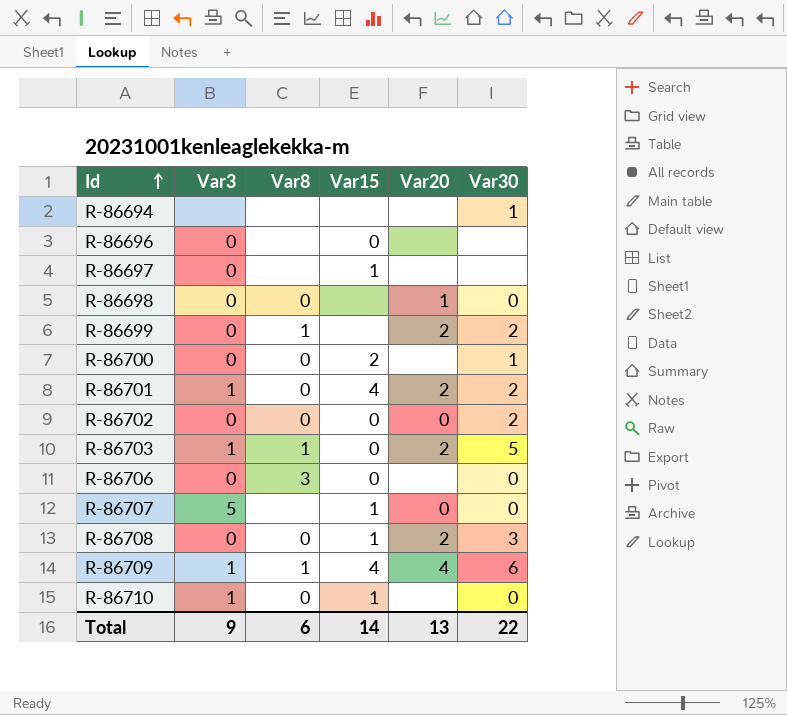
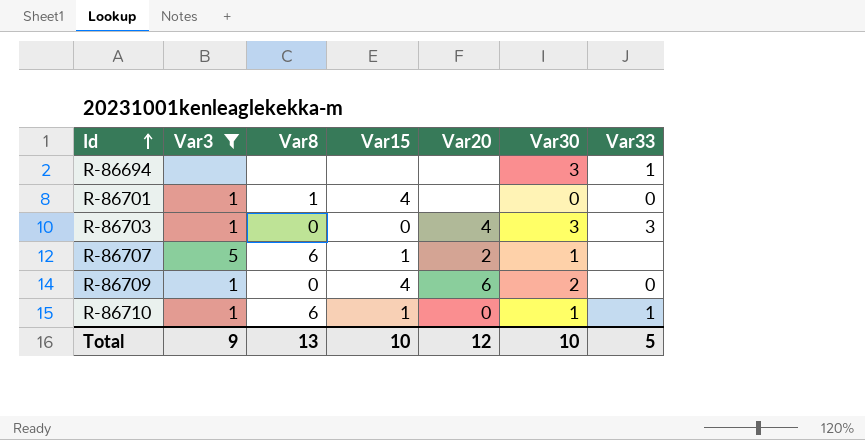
filter: none -> Var3 != 0
column Var33 | position: none -> 7
R-86694 | Var30: 1 -> 3
R-86701 | Var8: 0 -> 1
R-86701 | Var20: 2 -> none
R-86701 | Var30: 2 -> 0
R-86703 | Var8: 1 -> 0
R-86703 | Var20: 2 -> 4
R-86703 | Var30: 5 -> 3
R-86707 | Var8: none -> 6
R-86707 | Var20: 0 -> 2
R-86707 | Var30: 0 -> 1
R-86709 | Var8: 1 -> 0
R-86709 | Var20: 4 -> 6
R-86709 | Var30: 6 -> 2
R-86710 | Var8: 0 -> 6
R-86710 | Var20: none -> 0
R-86710 | Var30: 0 -> 1
Total | Var8: 6 -> 13
Total | Var15: 14 -> 10
Total | Var20: 13 -> 12
Total | Var30: 22 -> 10

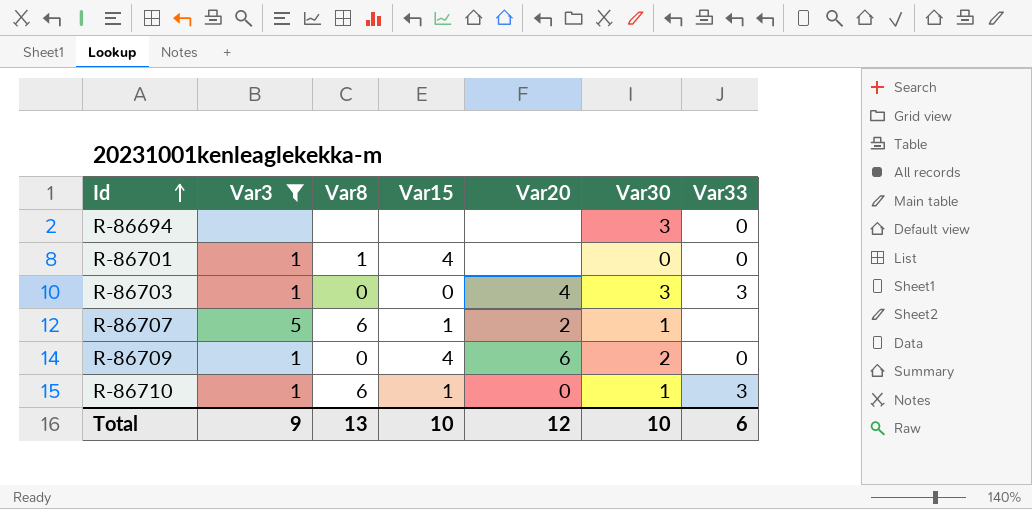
R-86694 | Var33: 1 -> 0
R-86710 | Var33: 1 -> 3
Total | Var33: 5 -> 6

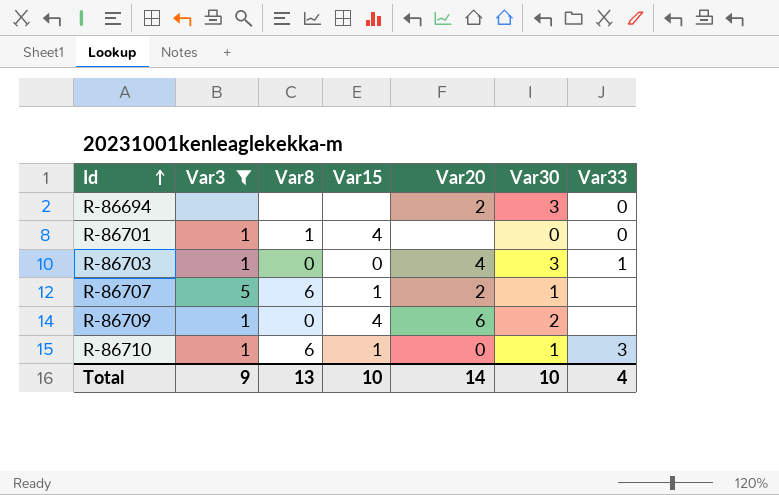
R-86694 | Var20: none -> 2
R-86703 | Var33: 3 -> 1
R-86709 | Var33: 0 -> none
Total | Var20: 12 -> 14
Total | Var33: 6 -> 4

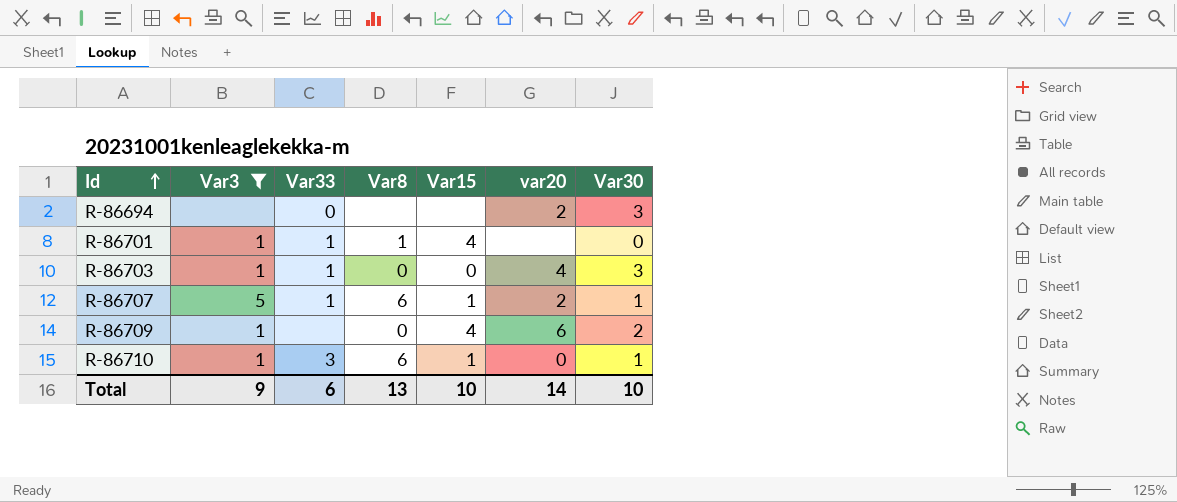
column Var33 | position: 7 -> 3
column name: Var20 -> var20
R-86701 | Var33: 0 -> 1
R-86707 | Var33: none -> 1
Total | Var33: 4 -> 6

